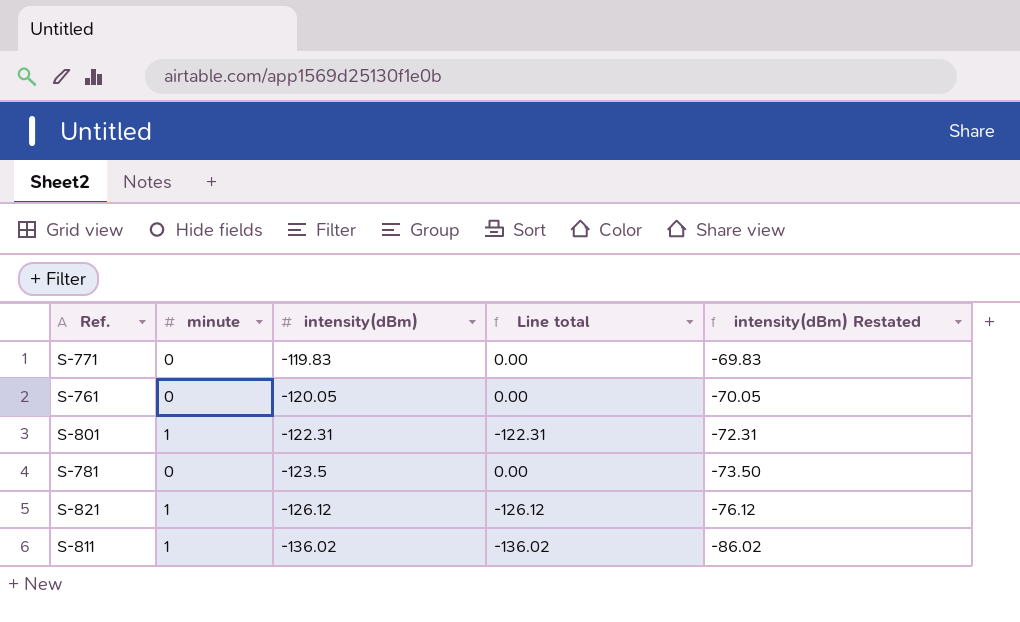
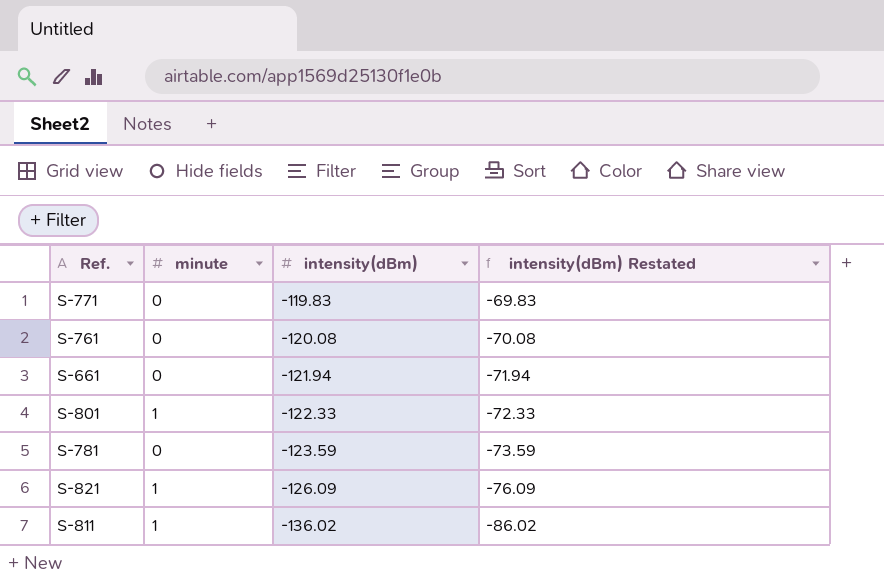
column Line total | formula: [minute] * [intensity(dBm)] -> none
S-761 | intensity(dBm): -120.05 -> -120.08
S-761 | intensity(dBm) Restated: -70.05 -> -70.08
row S-661: none -> 0 | -121.94 | -71.94
S-801 | intensity(dBm): -122.31 -> -122.33
S-801 | intensity(dBm) Restated: -72.31 -> -72.33
S-781 | intensity(dBm): -123.5 -> -123.59
S-781 | intensity(dBm) Restated: -73.50 -> -73.59
S-821 | intensity(dBm): -126.12 -> -126.09
S-821 | intensity(dBm) Restated: -76.12 -> -76.09

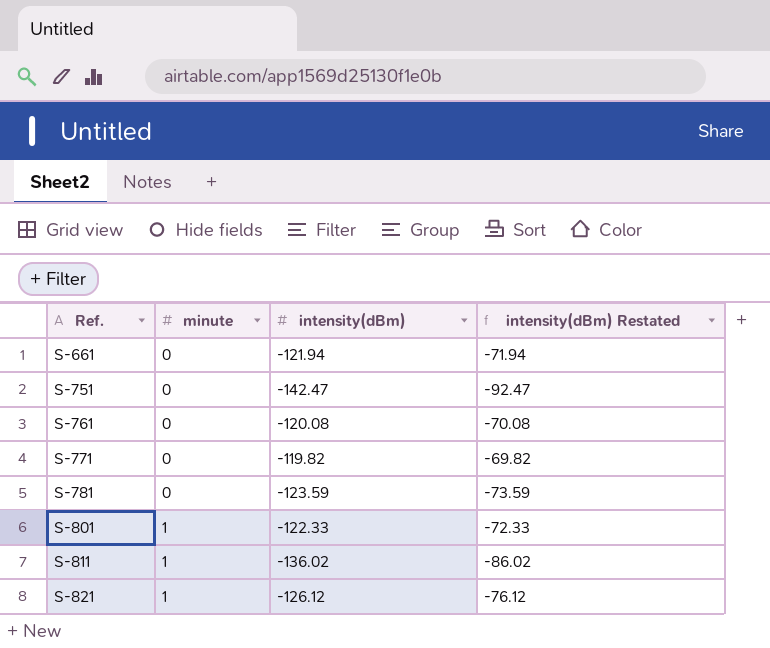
row order: intensity(dBm) descending -> Ref. ascending
row S-751: none -> 0 | -142.47 | -92.47
S-771 | intensity(dBm): -119.83 -> -119.82
S-771 | intensity(dBm) Restated: -69.83 -> -69.82
S-821 | intensity(dBm): -126.09 -> -126.12
S-821 | intensity(dBm) Restated: -76.09 -> -76.12

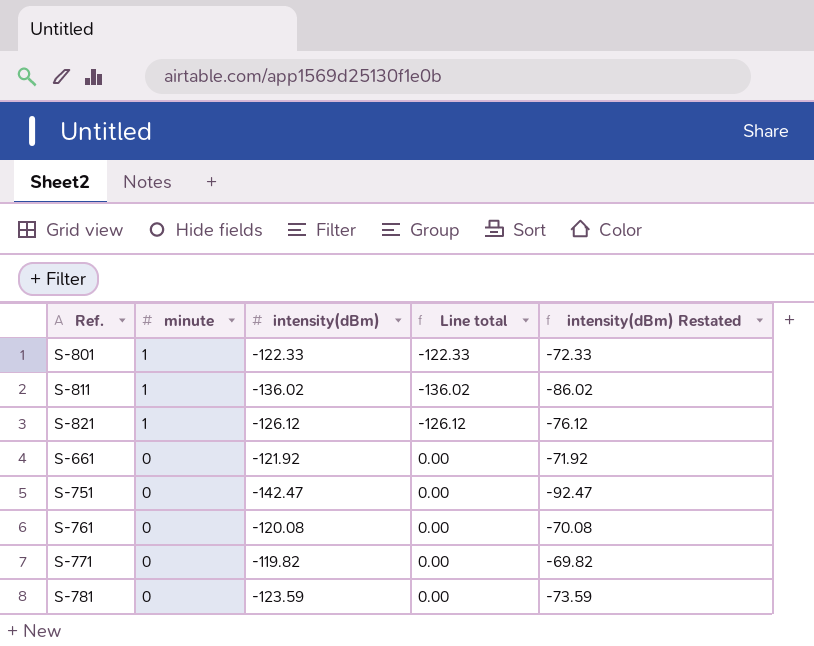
row order: Ref. ascending -> minute descending
column Line total | formula: none -> [minute] * [intensity(dBm)]
S-661 | intensity(dBm): -121.94 -> -121.92
S-661 | intensity(dBm) Restated: -71.94 -> -71.92

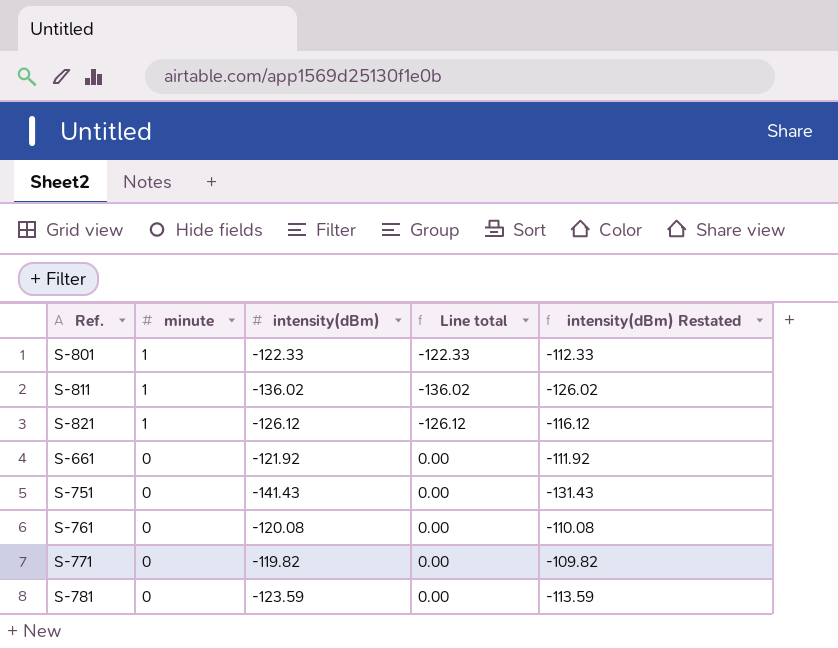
column intensity(dBm) Restated | formula: [intensity(dBm)] + 50 -> [intensity(dBm)] + 10
S-751 | intensity(dBm): -142.47 -> -141.43

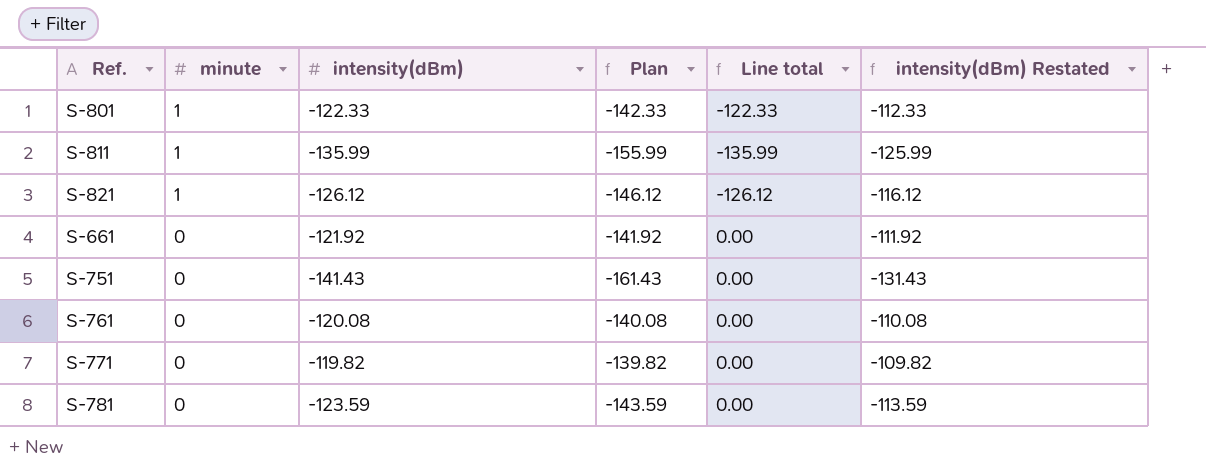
column Plan | formula: none -> [intensity(dBm)] - 20
S-811 | intensity(dBm): -136.02 -> -135.99
S-811 | Line total: -136.02 -> -135.99
S-811 | intensity(dBm) Restated: -126.02 -> -125.99

